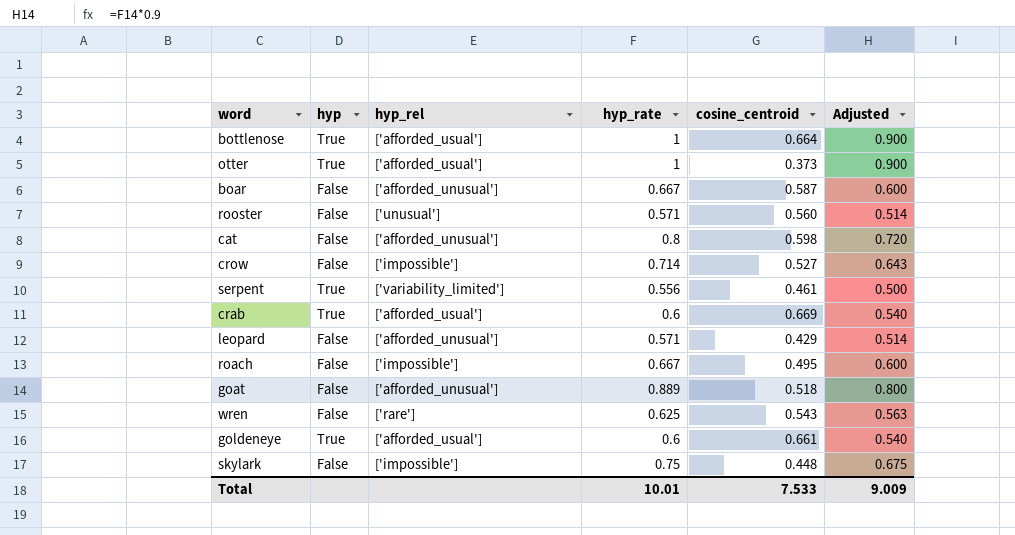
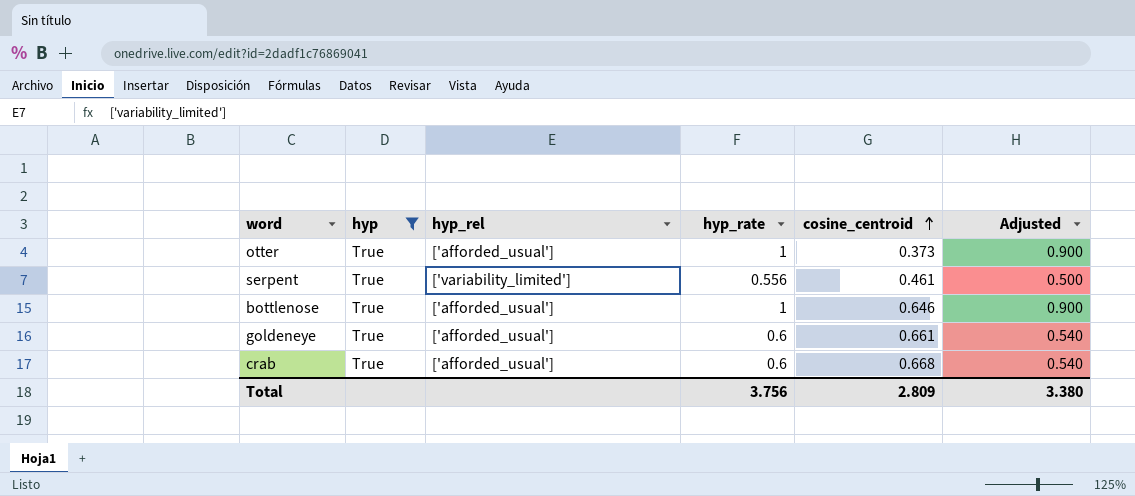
filter: none -> hyp = True
row order: none -> cosine_centroid ascending
bottlenose | cosine_centroid: 0.664 -> 0.646
crab | cosine_centroid: 0.669 -> 0.668
Total | hyp_rate: 10.01 -> 3.756
Total | cosine_centroid: 7.533 -> 2.809
Total | Adjusted: 9.009 -> 3.380

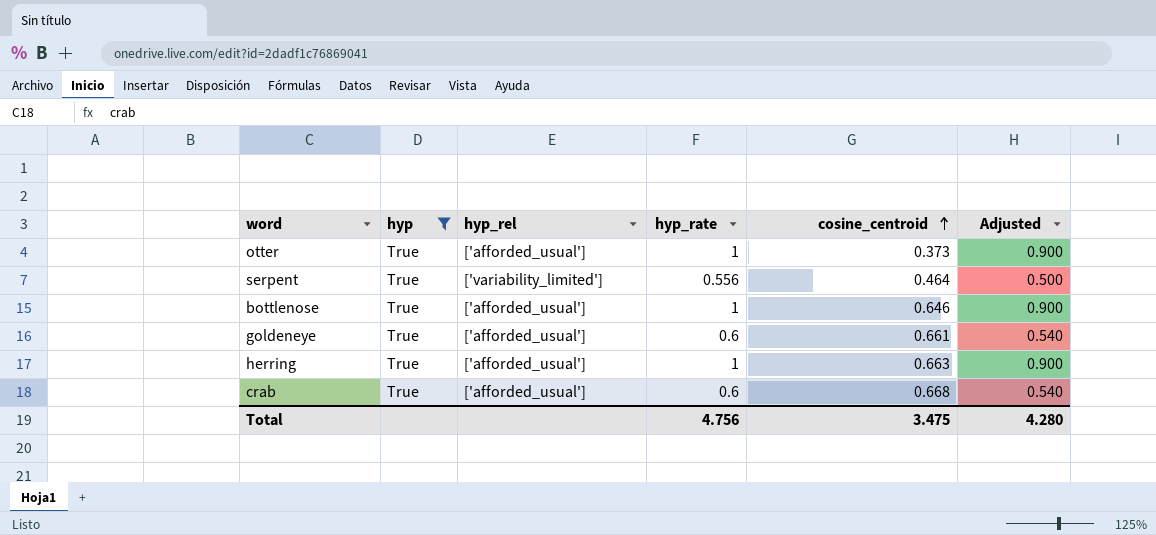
serpent | cosine_centroid: 0.461 -> 0.464
row herring: none -> True | ['afforded_usual'] | 1 | 0.663 | 0.900
Total | hyp_rate: 3.756 -> 4.756
Total | cosine_centroid: 2.809 -> 3.475
Total | Adjusted: 3.380 -> 4.280

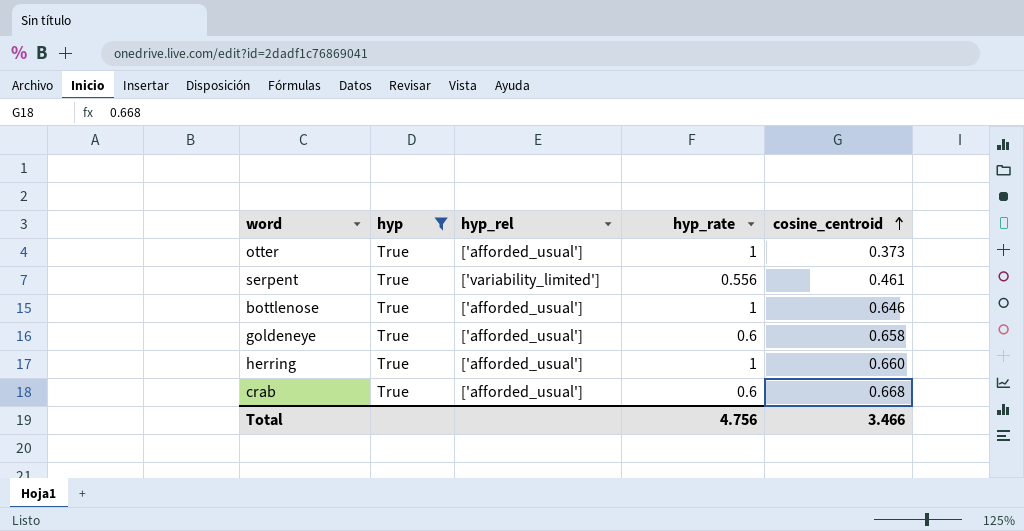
column Adjusted | formula: [hyp_rate] * 0.9 -> none
serpent | cosine_centroid: 0.464 -> 0.461
goldeneye | cosine_centroid: 0.661 -> 0.658
herring | cosine_centroid: 0.663 -> 0.660
Total | cosine_centroid: 3.475 -> 3.466

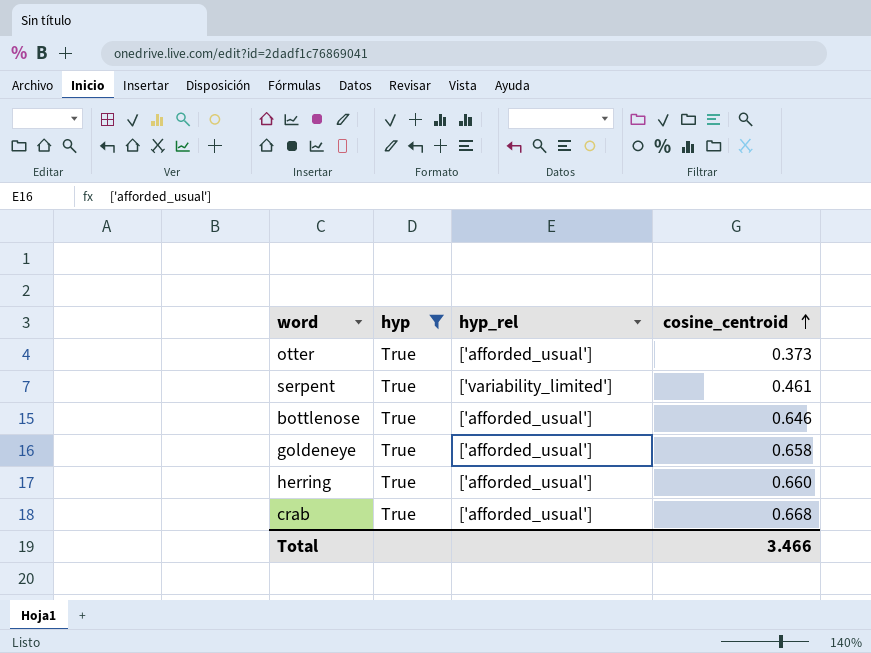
column hyp_rate | position: 4 -> none

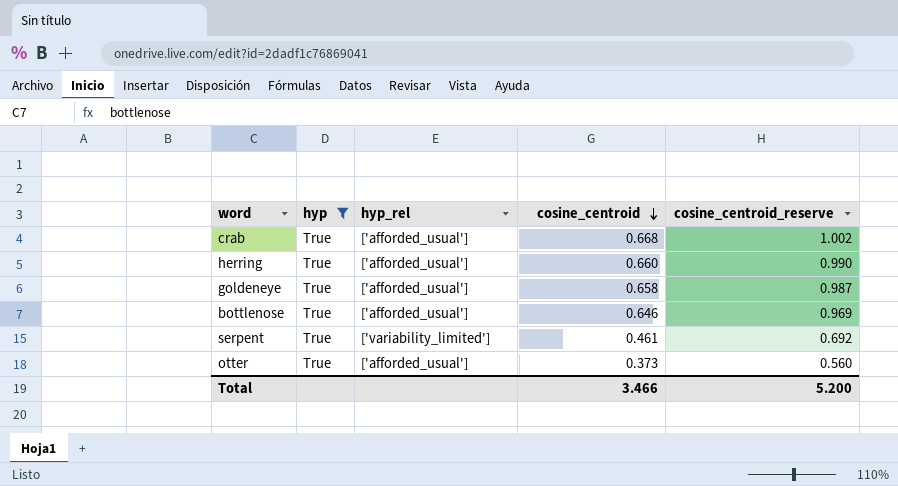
row order: cosine_centroid ascending -> cosine_centroid descending
column cosine_centroid_reserve | formula: none -> [cosine_centroid] * 1.5

